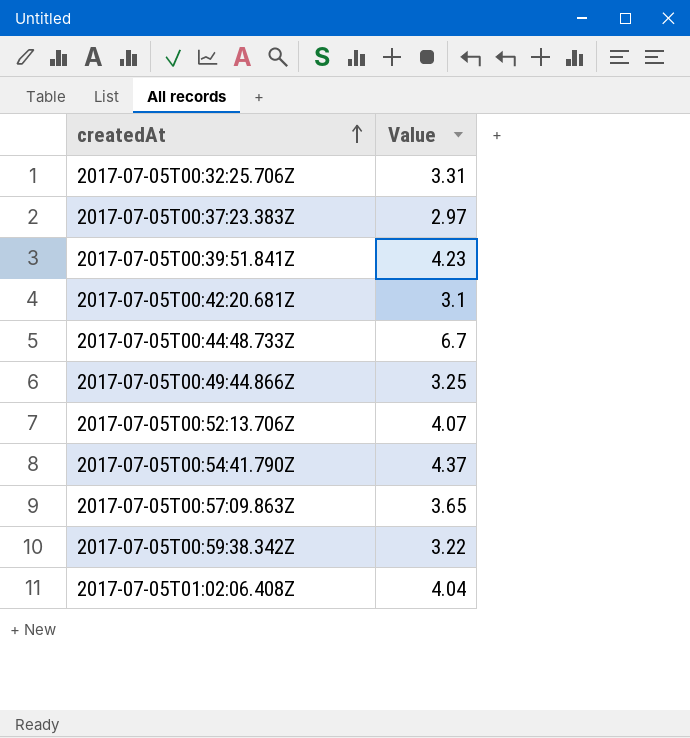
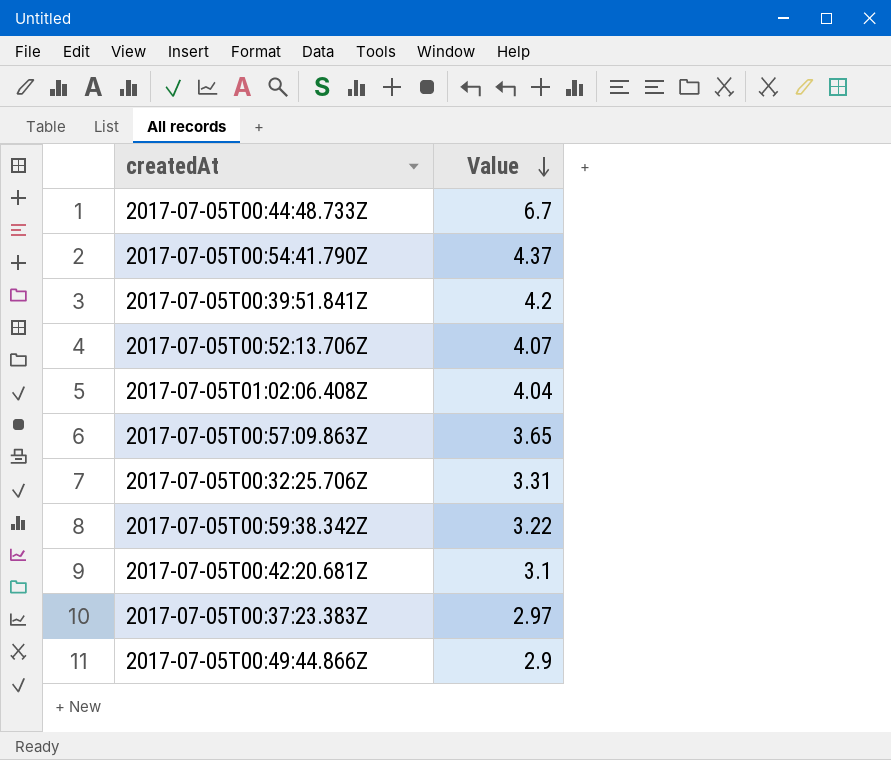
row order: createdAt ascending -> Value descending
2017-07-05T00:39:51.841Z | Value: 4.23 -> 4.2
2017-07-05T00:49:44.866Z | Value: 3.25 -> 2.9

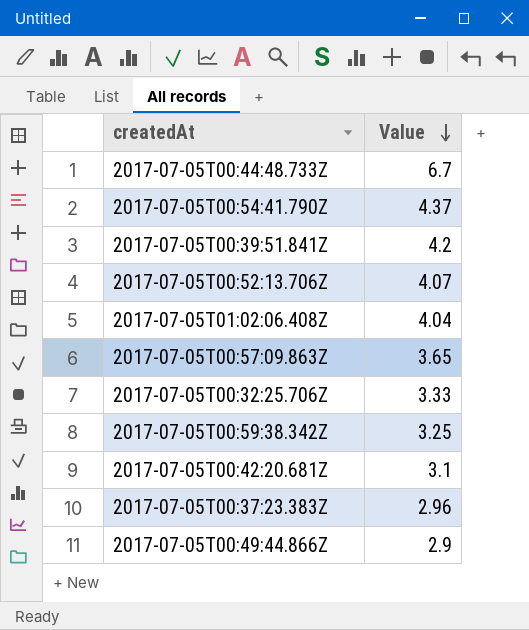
2017-07-05T00:32:25.706Z | Value: 3.31 -> 3.33
2017-07-05T00:59:38.342Z | Value: 3.22 -> 3.25
2017-07-05T00:37:23.383Z | Value: 2.97 -> 2.96

